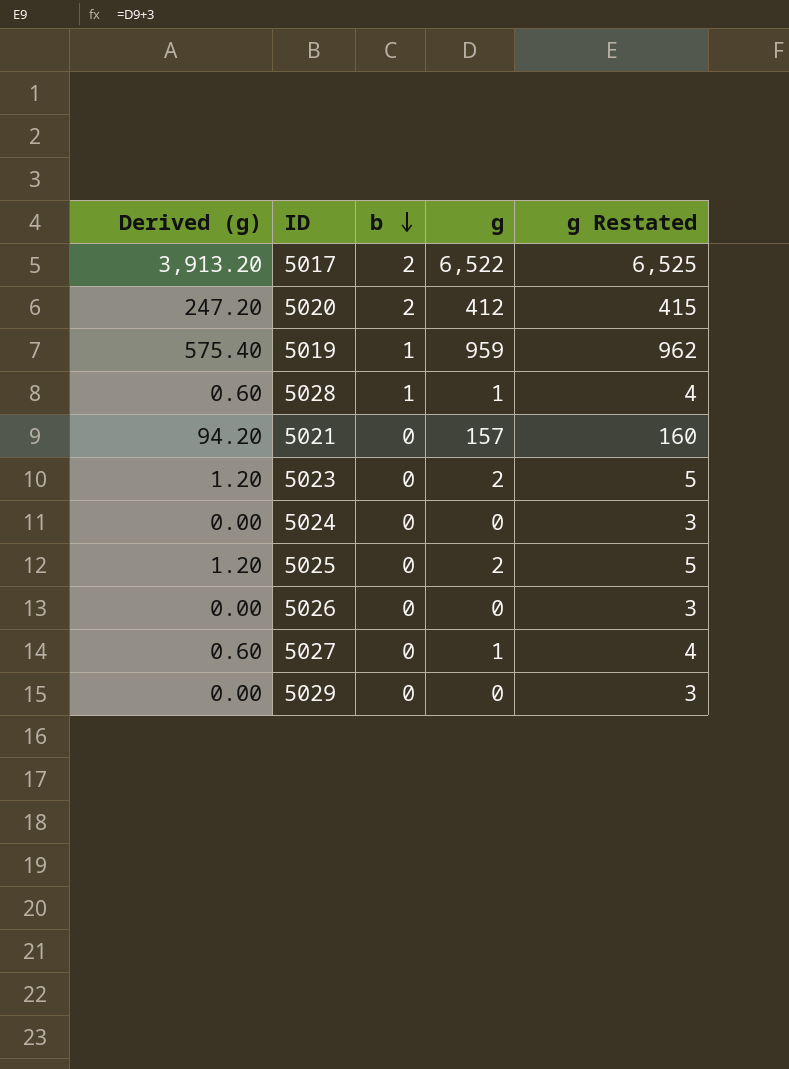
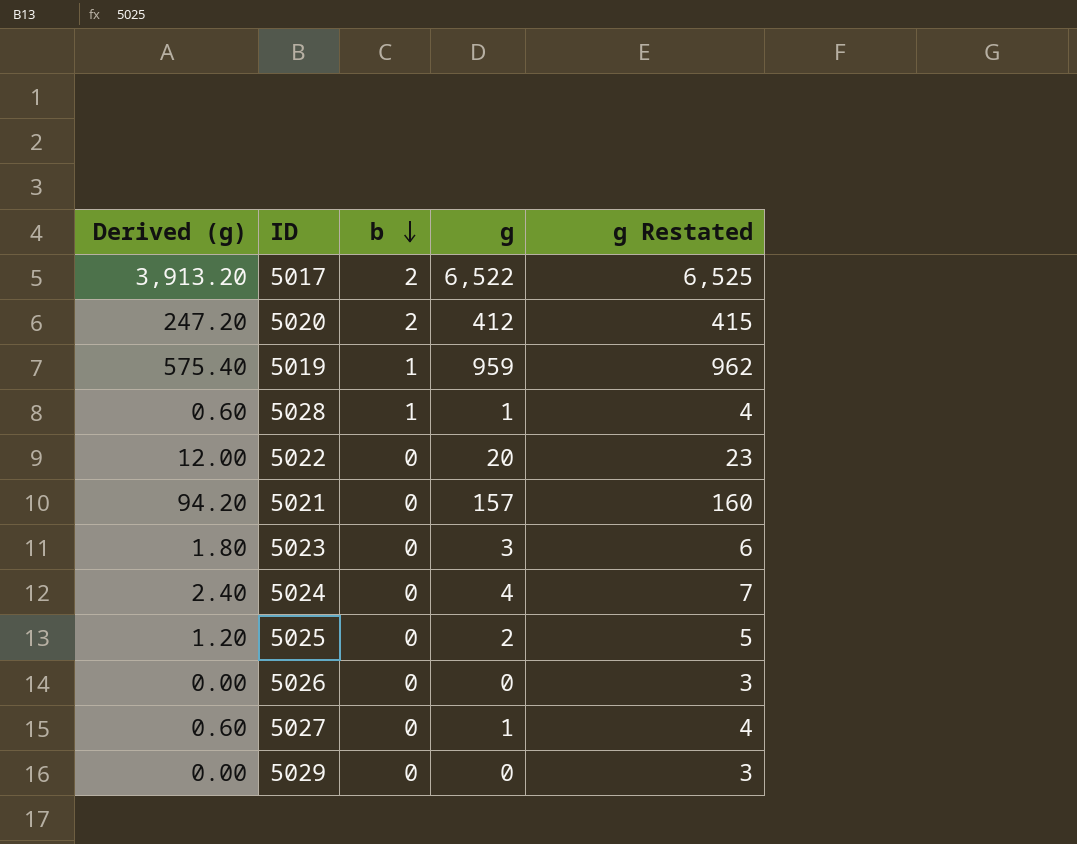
row 5022: none -> 12.00 | 0 | 20 | 23
5023 | Derived (g): 1.20 -> 1.80
5023 | g: 2 -> 3
5023 | g Restated: 5 -> 6
5024 | Derived (g): 0.00 -> 2.40
5024 | g: 0 -> 4
5024 | g Restated: 3 -> 7

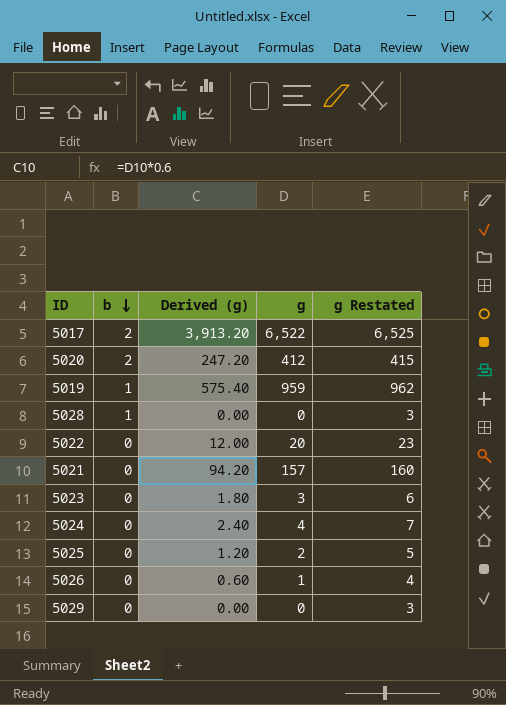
column Derived (g) | position: 1 -> 3
row 5027: 0.60 | 0 | 1 | 4 -> none
5028 | Derived (g): 0.60 -> 0.00
5028 | g: 1 -> 0
5028 | g Restated: 4 -> 3
5026 | Derived (g): 0.00 -> 0.60
5026 | g: 0 -> 1
5026 | g Restated: 3 -> 4

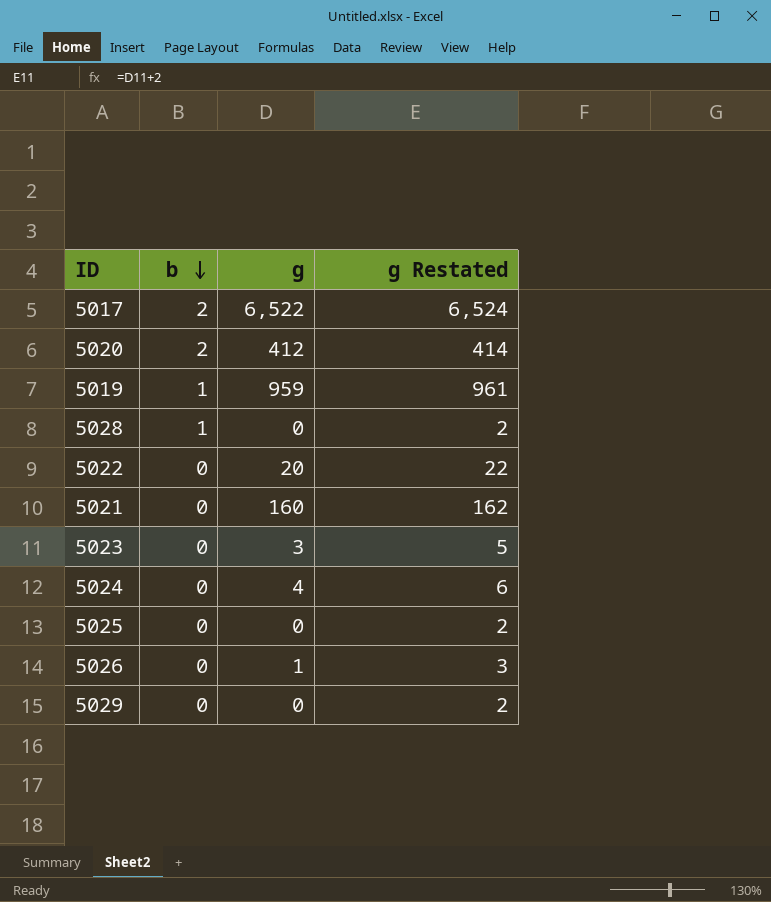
column Derived (g) | formula: [g] * 0.6 -> none
column g Restated | formula: [g] + 3 -> [g] + 2
5021 | g: 157 -> 160
5025 | g: 2 -> 0

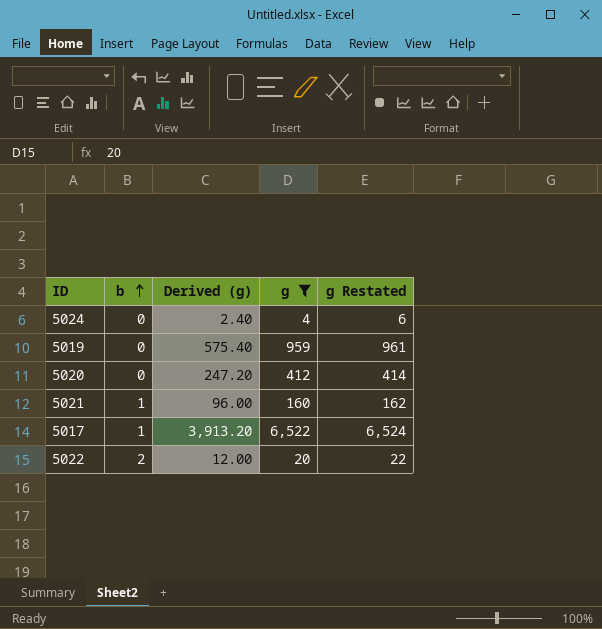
filter: none -> g >= 4
row order: b descending -> b ascending
column Derived (g) | formula: none -> [g] * 0.6
5019 | b: 1 -> 0
5020 | b: 2 -> 0
5021 | b: 0 -> 1
5017 | b: 2 -> 1
5022 | b: 0 -> 2

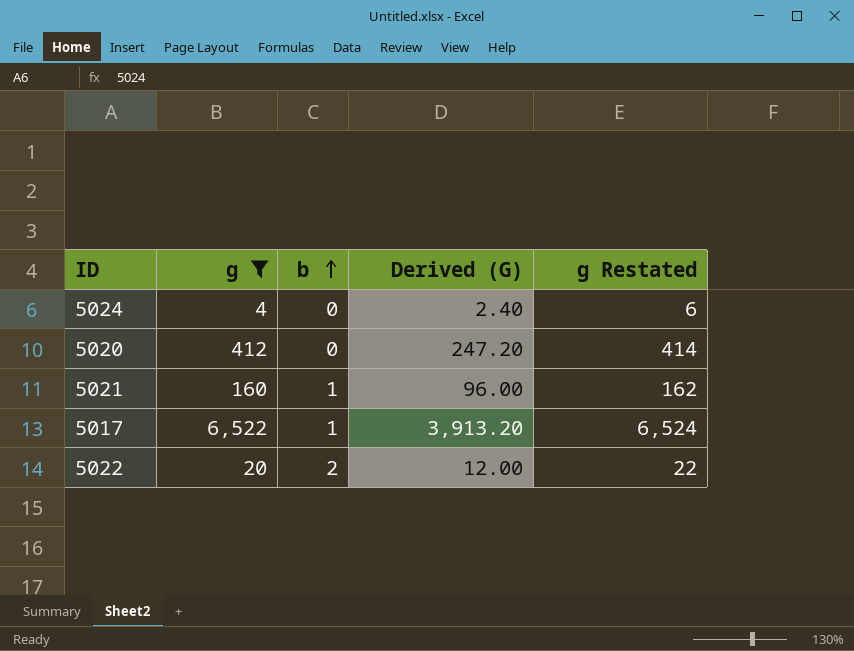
column g | position: 4 -> 2
column name: Derived (g) -> Derived (G)
row 5019: 0 | 575.40 | 959 | 961 -> none

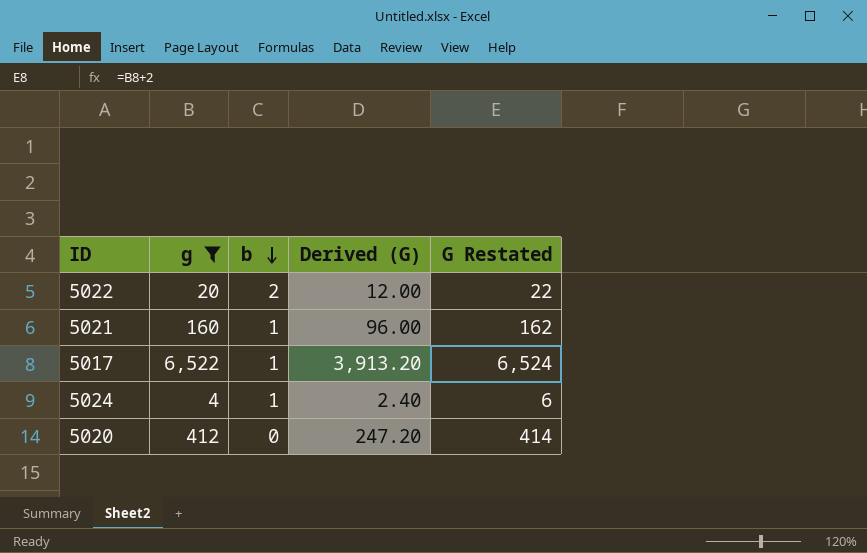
row order: b ascending -> b descending
column name: g Restated -> G Restated
5024 | b: 0 -> 1

